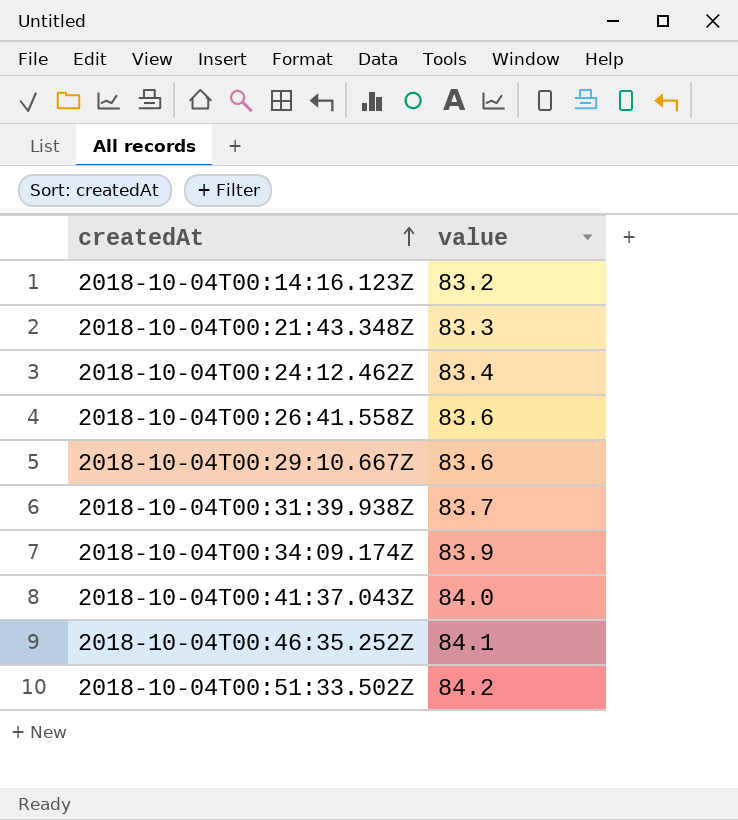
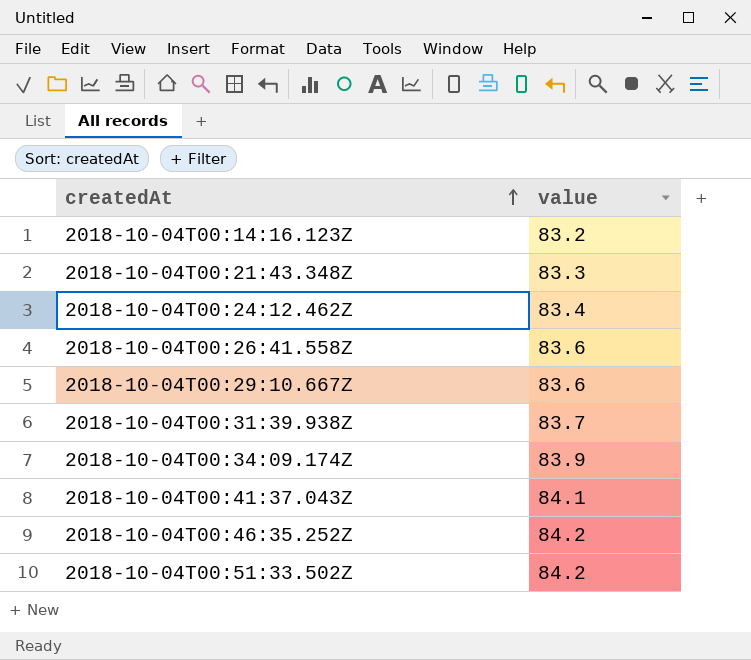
2018-10-04T00:41:37.043Z | value: 84.0 -> 84.1
2018-10-04T00:46:35.252Z | value: 84.1 -> 84.2

